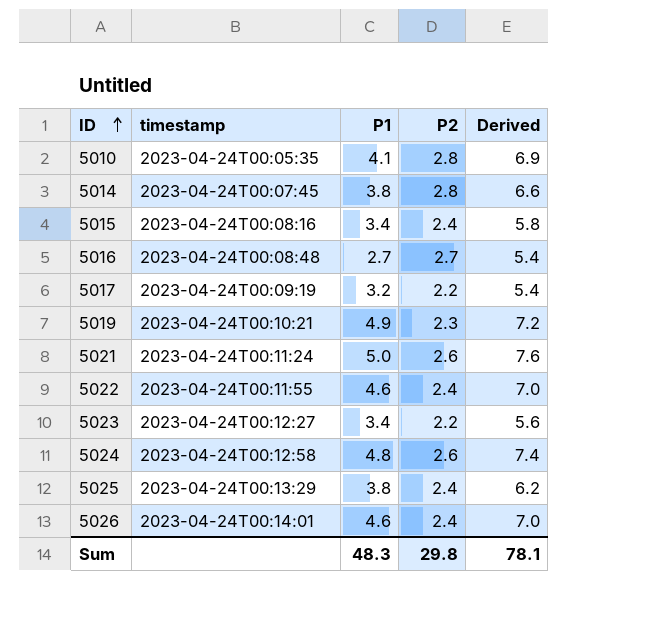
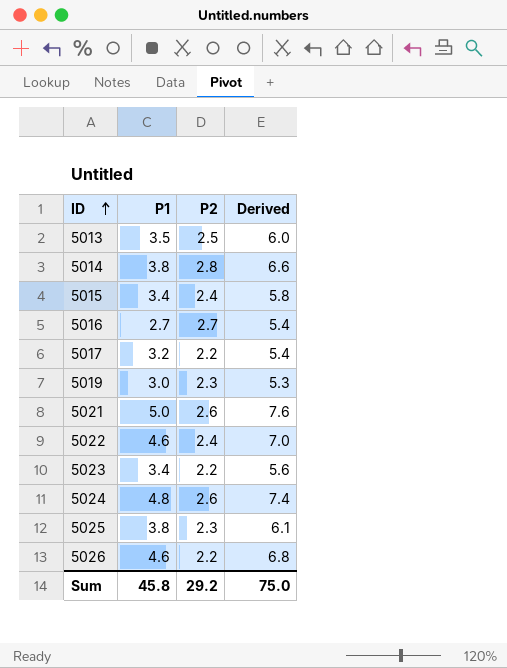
column timestamp | position: 2 -> none
row 5010: 2023-04-24T00:05:35 | 4.1 | 2.8 | 6.9 -> none
row 5013: none -> 3.5 | 2.5 | 6.0
5019 | P1: 4.9 -> 3.0
5019 | Derived: 7.2 -> 5.3
5025 | P2: 2.4 -> 2.3
5025 | Derived: 6.2 -> 6.1
5026 | P2: 2.4 -> 2.2
5026 | Derived: 7.0 -> 6.8
Sum | P1: 48.3 -> 45.8
Sum | P2: 29.8 -> 29.2
Sum | Derived: 78.1 -> 75.0

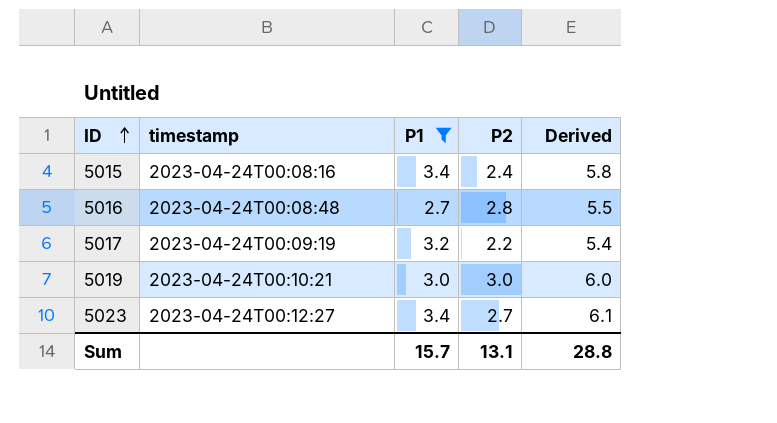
filter: none -> P1 <= 3.4
column timestamp | position: none -> 2
5016 | P2: 2.7 -> 2.8
5016 | Derived: 5.4 -> 5.5
5019 | P2: 2.3 -> 3.0
5019 | Derived: 5.3 -> 6.0
5023 | P2: 2.2 -> 2.7
5023 | Derived: 5.6 -> 6.1
Sum | P1: 45.8 -> 15.7
Sum | P2: 29.2 -> 13.1
Sum | Derived: 75.0 -> 28.8

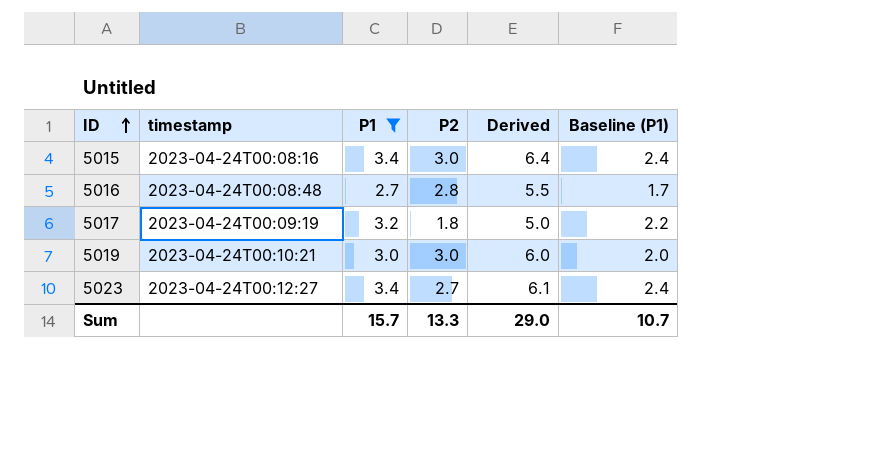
column Baseline (P1) | formula: none -> [P1] - 1
5015 | P2: 2.4 -> 3.0
5015 | Derived: 5.8 -> 6.4
5017 | P2: 2.2 -> 1.8
5017 | Derived: 5.4 -> 5.0
Sum | P2: 13.1 -> 13.3
Sum | Derived: 28.8 -> 29.0

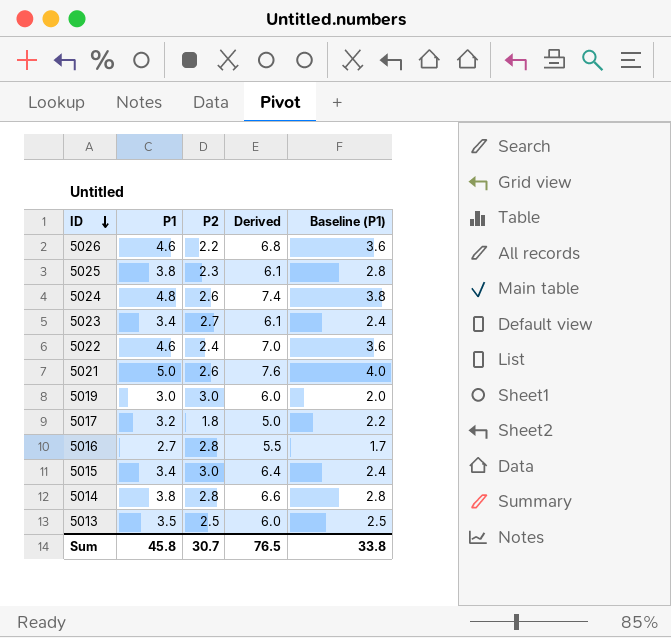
filter: P1 <= 3.4 -> none
row order: ID ascending -> ID descending
column timestamp | position: 2 -> none
Sum | P1: 15.7 -> 45.8
Sum | P2: 13.3 -> 30.7
Sum | Derived: 29.0 -> 76.5
Sum | Baseline (P1): 10.7 -> 33.8

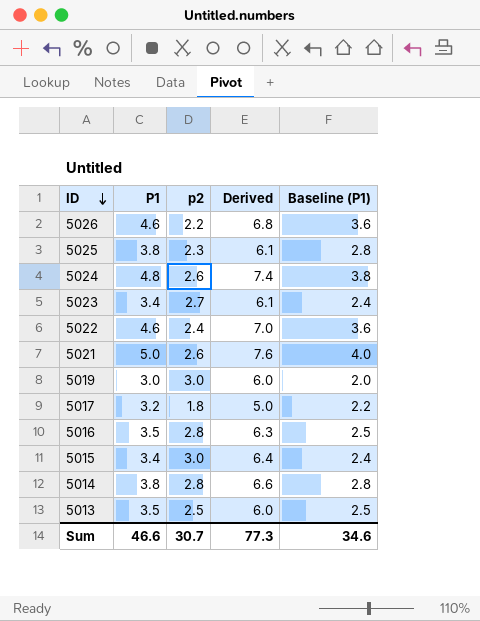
column name: P2 -> p2
5016 | P1: 2.7 -> 3.5
5016 | Derived: 5.5 -> 6.3
5016 | Baseline (P1): 1.7 -> 2.5
Sum | P1: 45.8 -> 46.6
Sum | Derived: 76.5 -> 77.3
Sum | Baseline (P1): 33.8 -> 34.6

